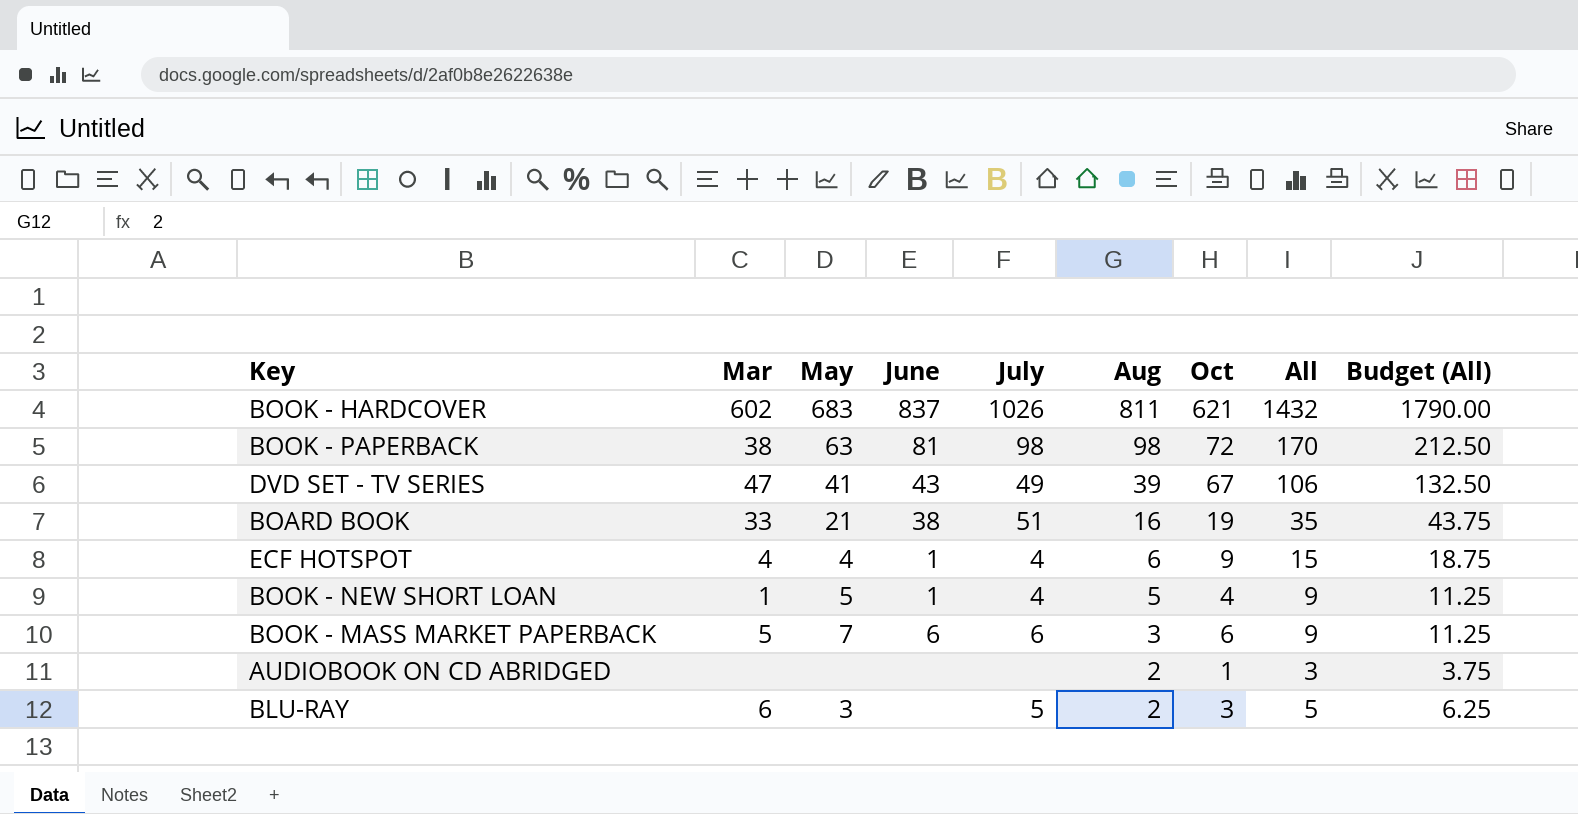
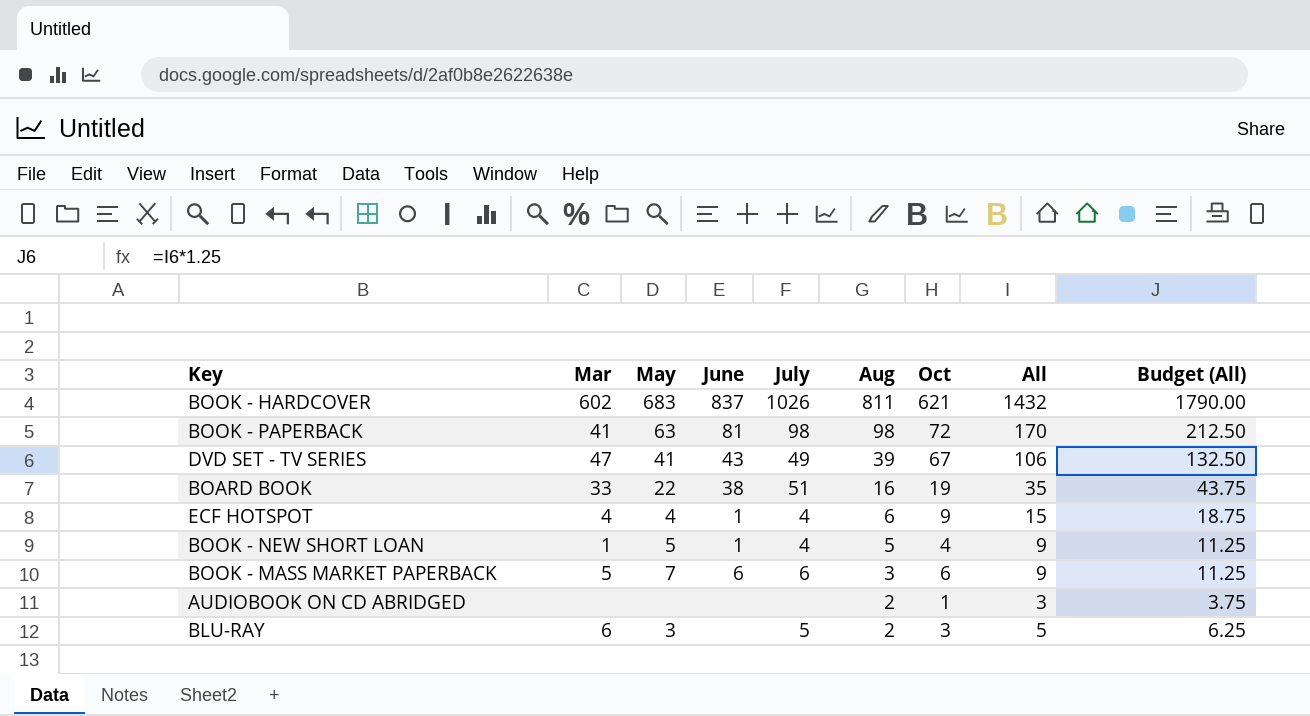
BOOK - PAPERBACK | Mar: 38 -> 41
BOARD BOOK | May: 21 -> 22

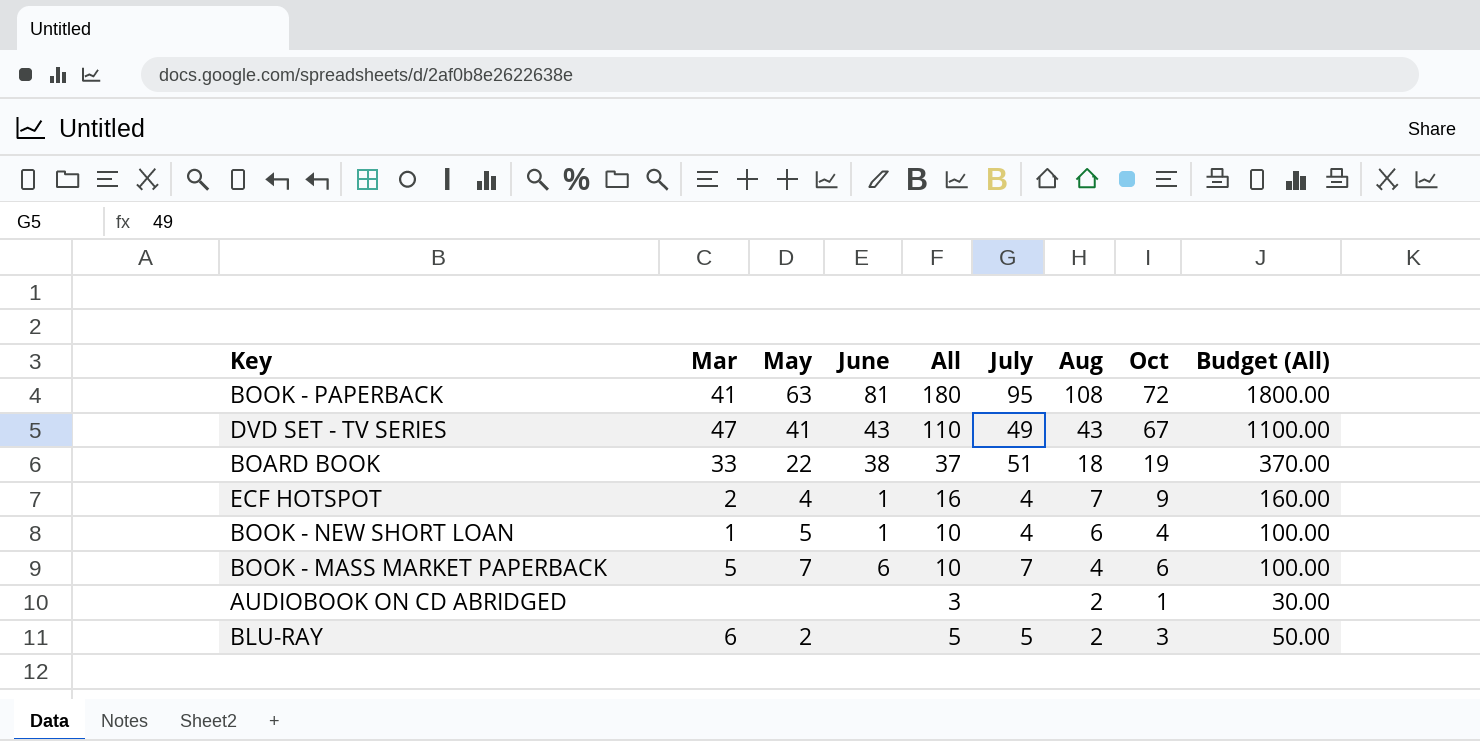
column All | position: 8 -> 5
column Budget (All) | formula: [All] * 1.25 -> [All] * 10
row BOOK - HARDCOVER: 602 | 683 | 837 | 1026 | 811 | 621 | 1432 | 1790.00 -> none
BOOK - PAPERBACK | All: 170 -> 180
BOOK - PAPERBACK | July: 98 -> 95
BOOK - PAPERBACK | Aug: 98 -> 108
DVD SET - TV SERIES | All: 106 -> 110
DVD SET - TV SERIES | Aug: 39 -> 43
BOARD BOOK | All: 35 -> 37
BOARD BOOK | Aug: 16 -> 18
ECF HOTSPOT | Mar: 4 -> 2
ECF HOTSPOT | All: 15 -> 16
ECF HOTSPOT | Aug: 6 -> 7
BOOK - NEW SHORT LOAN | All: 9 -> 10
BOOK - NEW SHORT LOAN | Aug: 5 -> 6
BOOK - MASS MARKET PAPERBACK | All: 9 -> 10
BOOK - MASS MARKET PAPERBACK | July: 6 -> 7
BOOK - MASS MARKET PAPERBACK | Aug: 3 -> 4
BLU-RAY | May: 3 -> 2

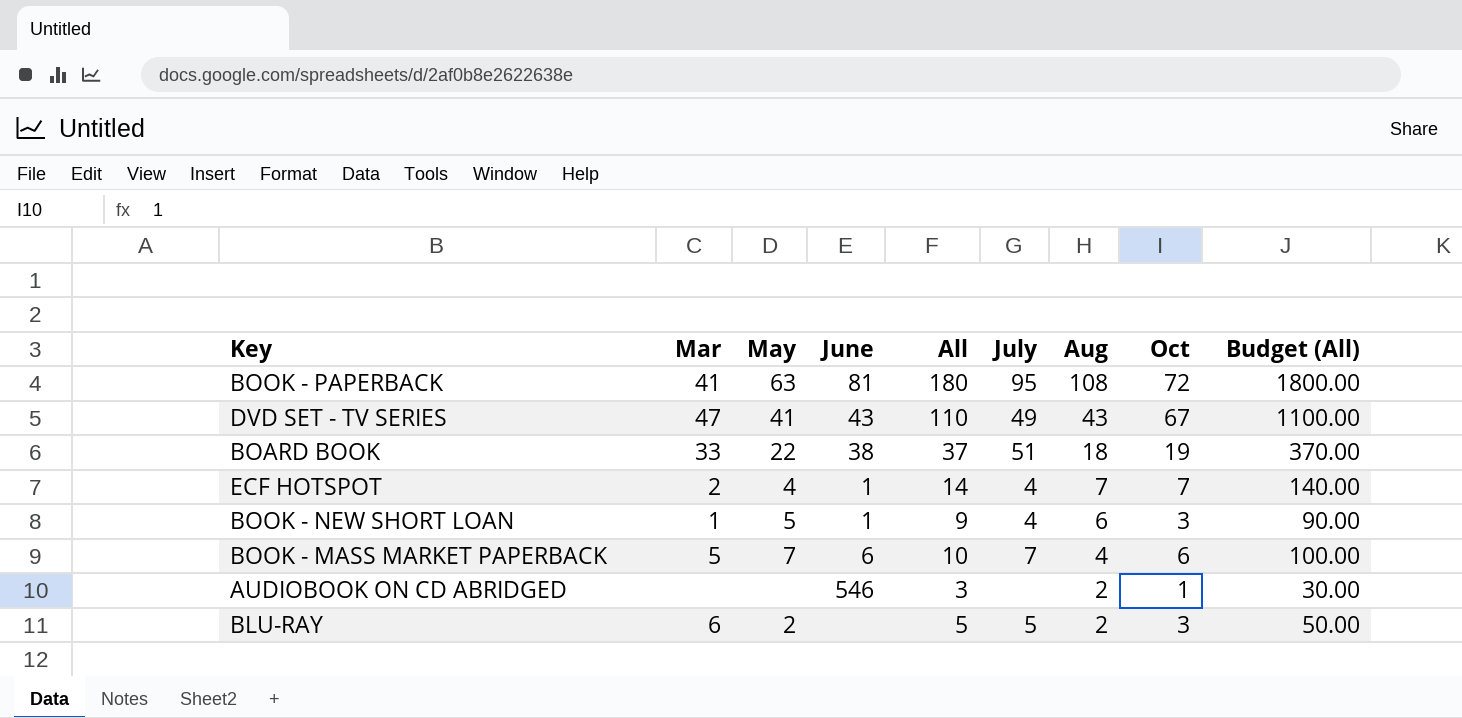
ECF HOTSPOT | All: 16 -> 14
ECF HOTSPOT | Oct: 9 -> 7
ECF HOTSPOT | Budget (All): 160.00 -> 140.00
BOOK - NEW SHORT LOAN | All: 10 -> 9
BOOK - NEW SHORT LOAN | Oct: 4 -> 3
BOOK - NEW SHORT LOAN | Budget (All): 100.00 -> 90.00
AUDIOBOOK ON CD ABRIDGED | June: none -> 546

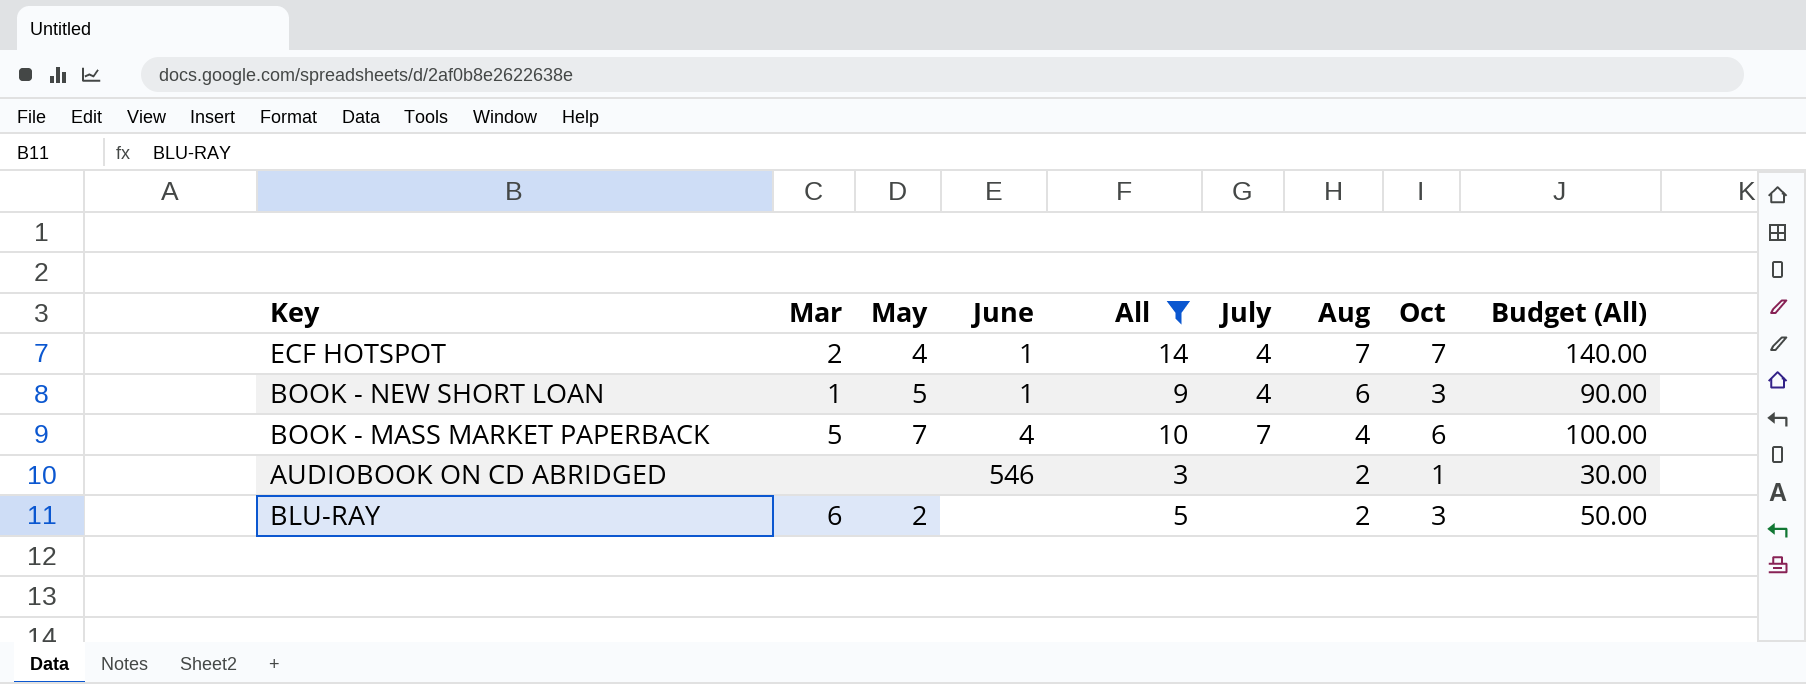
filter: none -> All <= 14
BOOK - MASS MARKET PAPERBACK | June: 6 -> 4
BLU-RAY | July: 5 -> none

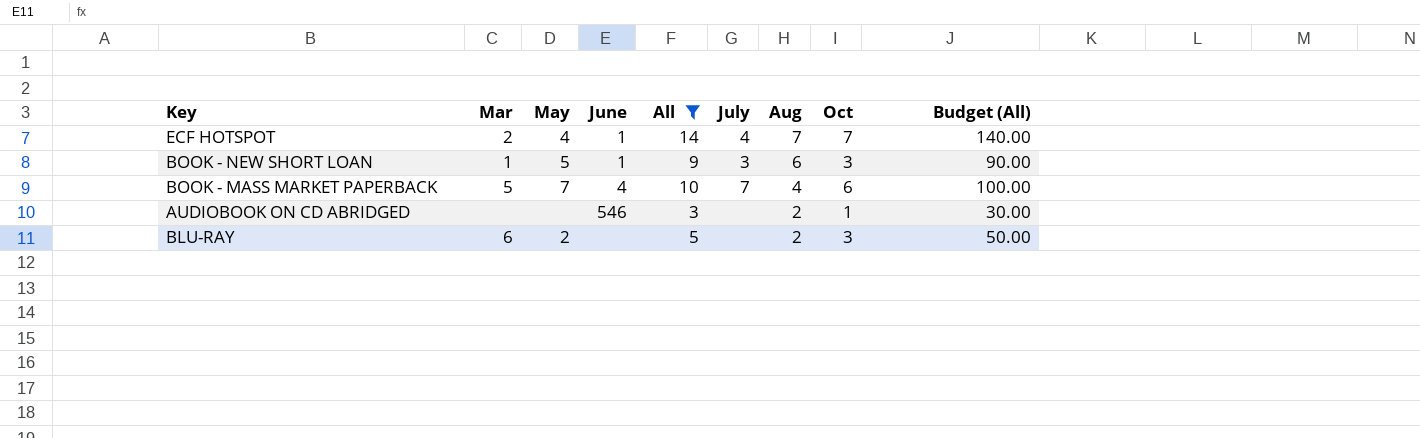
BOOK - NEW SHORT LOAN | July: 4 -> 3

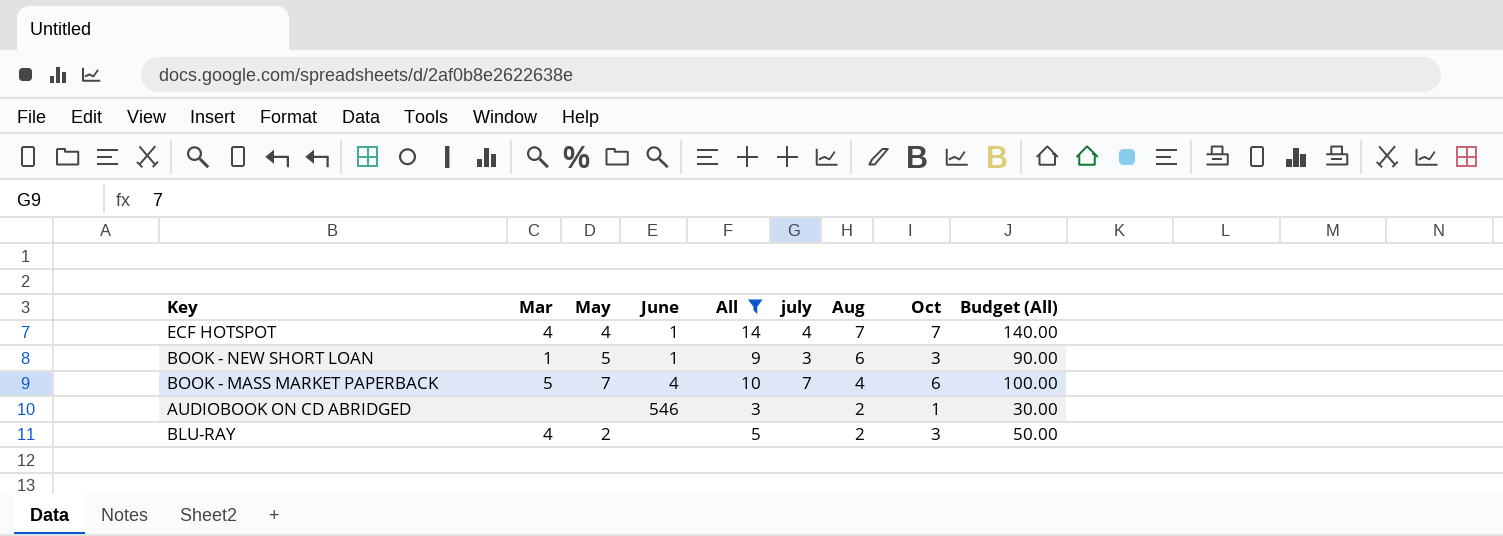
column name: July -> july
ECF HOTSPOT | Mar: 2 -> 4
BLU-RAY | Mar: 6 -> 4

